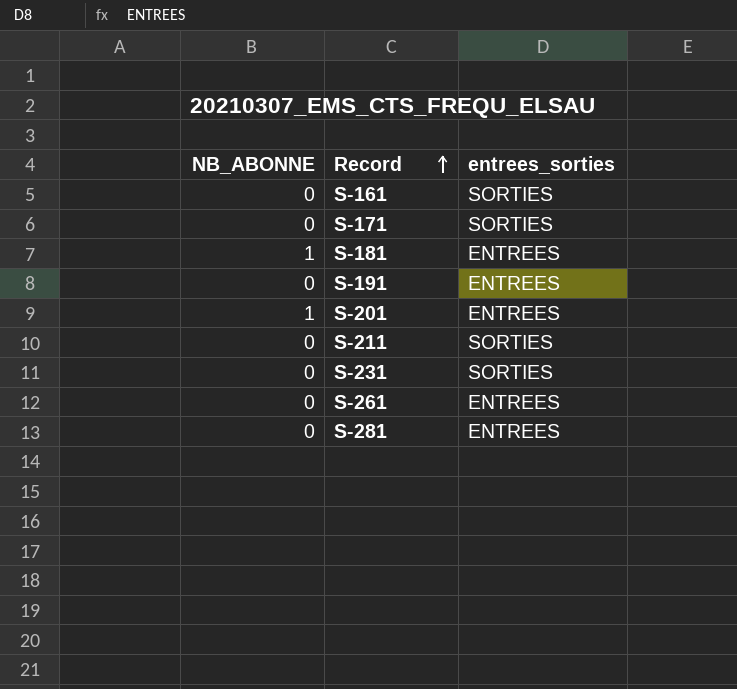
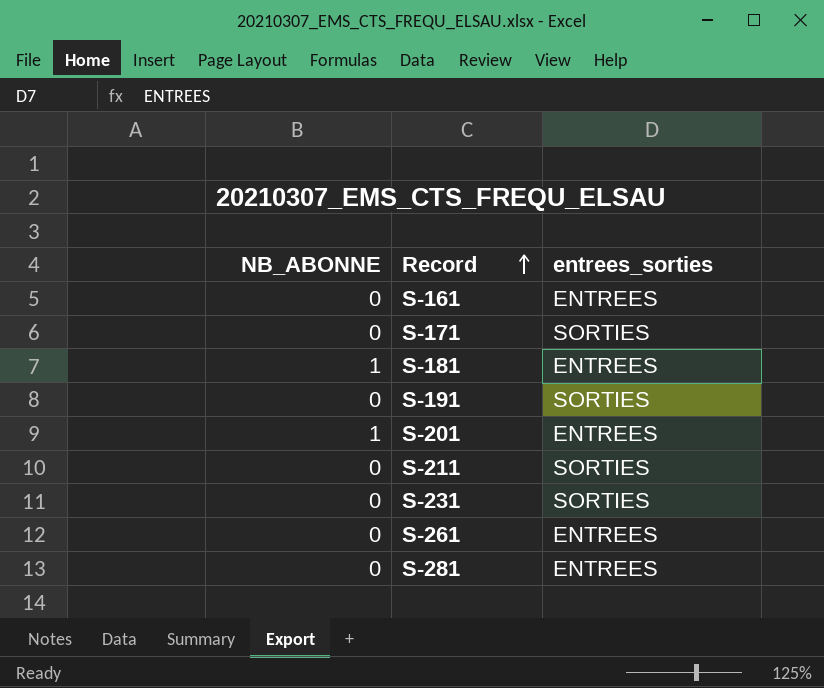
S-161 | entrees_sorties: SORTIES -> ENTREES
S-191 | entrees_sorties: ENTREES -> SORTIES

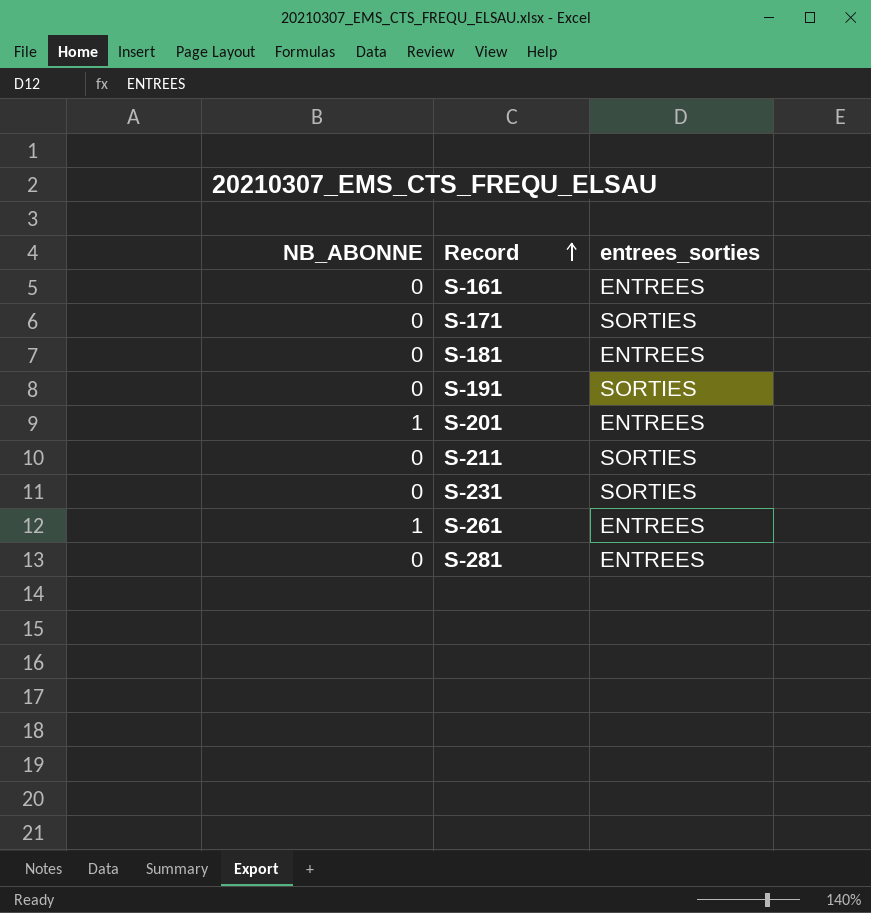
S-181 | NB_ABONNE: 1 -> 0
S-261 | NB_ABONNE: 0 -> 1

